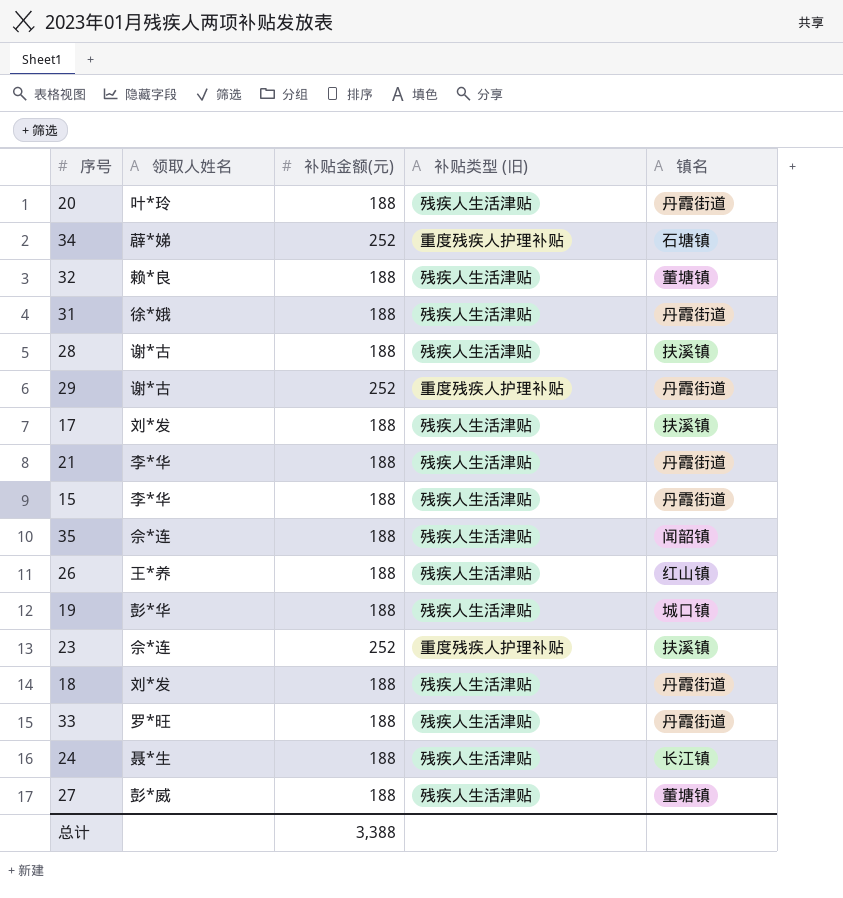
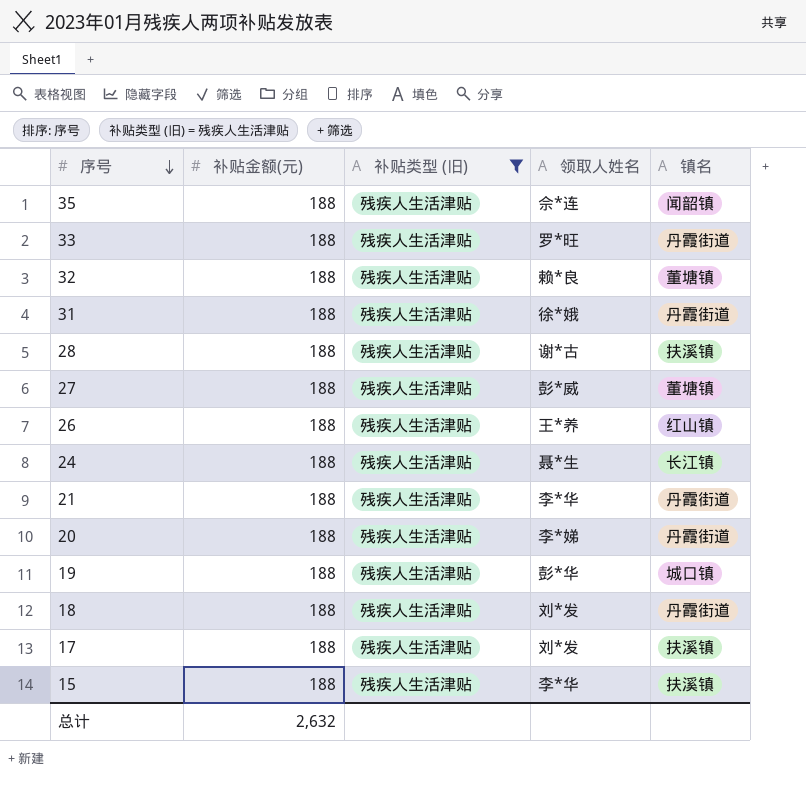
filter: none -> 补贴类型 (旧) = 残疾人生活津贴
row order: none -> 序号 descending
column 领取人姓名 | position: 2 -> 4
20 | 领取人姓名: 叶*玲 -> 李*娣
15 | 镇名: 丹霞街道 -> 扶溪镇
总计 | 补贴金额(元): 3,388 -> 2,632

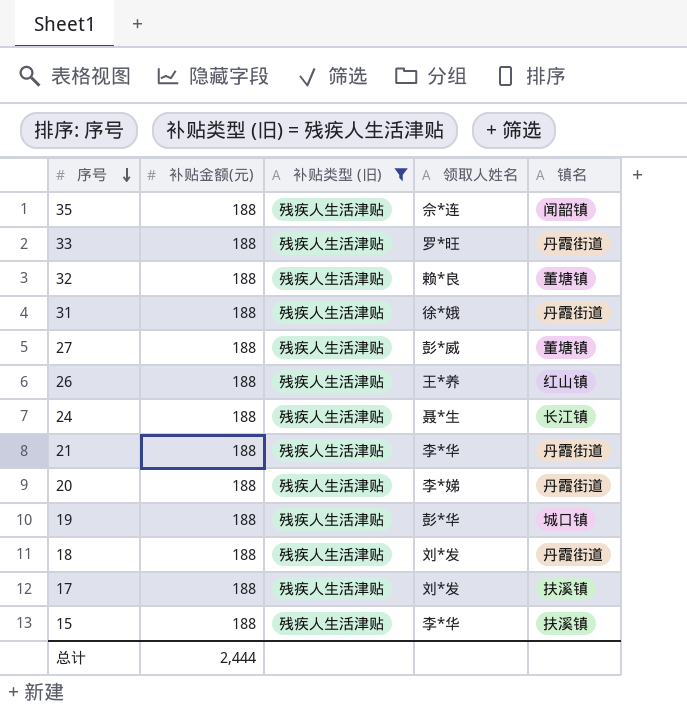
row 28: 188 | 残疾人生活津贴 | 谢*古 | 扶溪镇 -> none
总计 | 补贴金额(元): 2,632 -> 2,444

